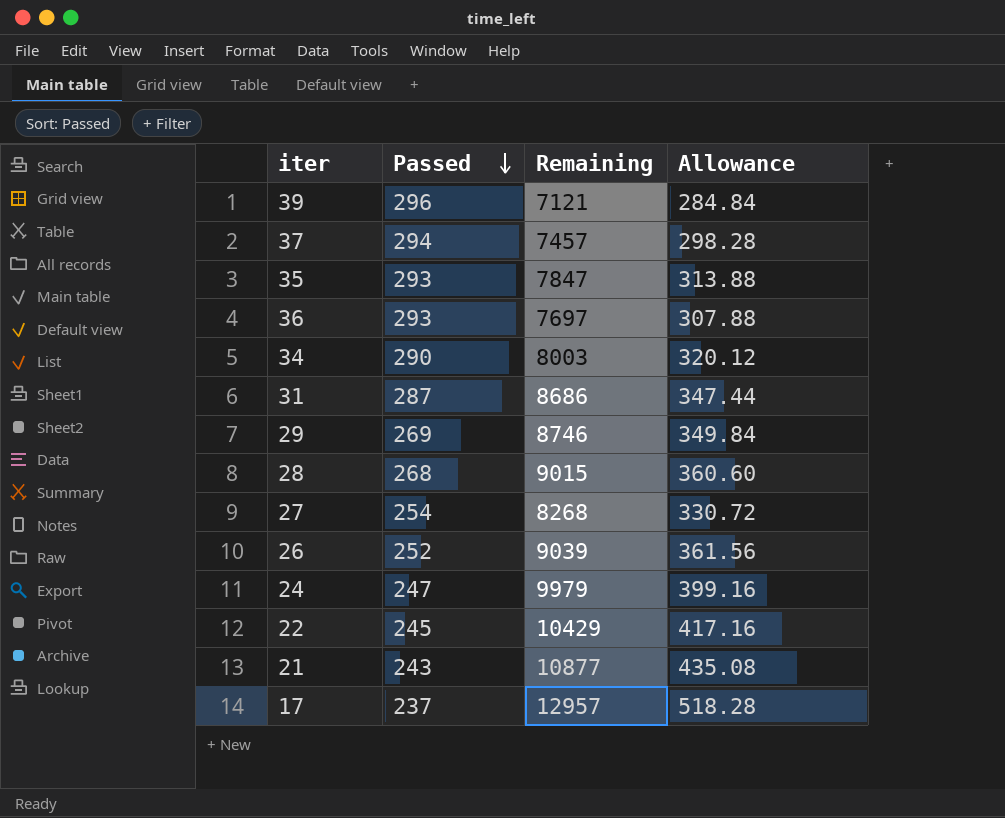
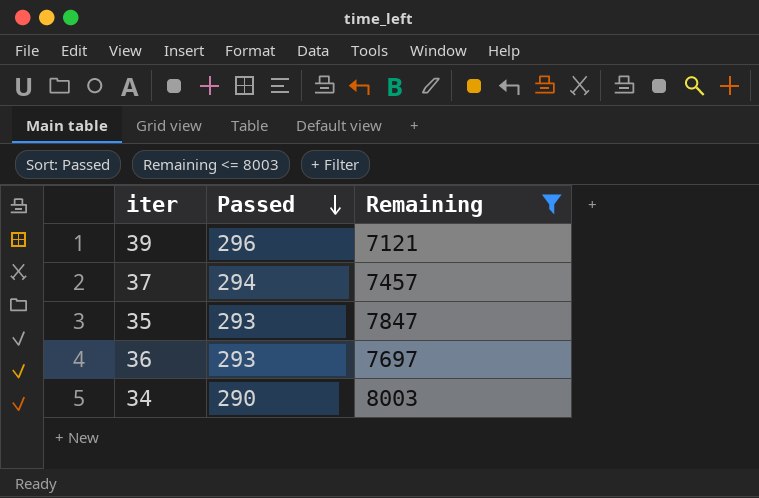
filter: none -> Remaining <= 8003
column Allowance | formula: [Remaining] * 0.04 -> none

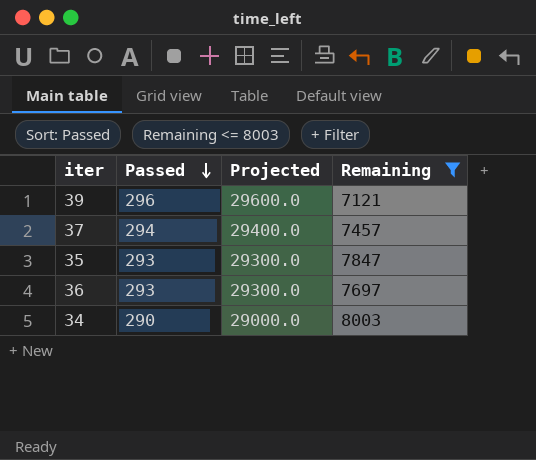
column Projected | formula: none -> [Passed] * 100

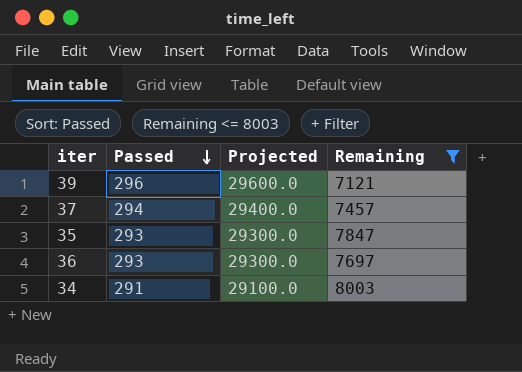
34 | Passed: 290 -> 291
34 | Projected: 29000.0 -> 29100.0

